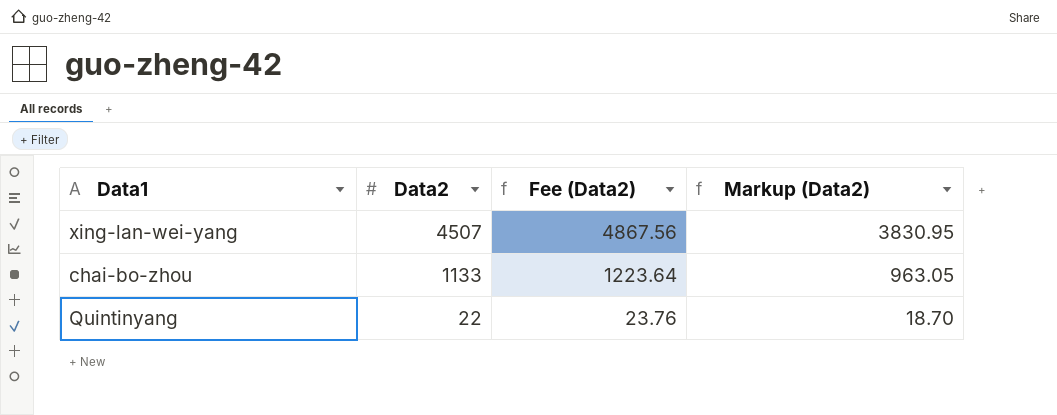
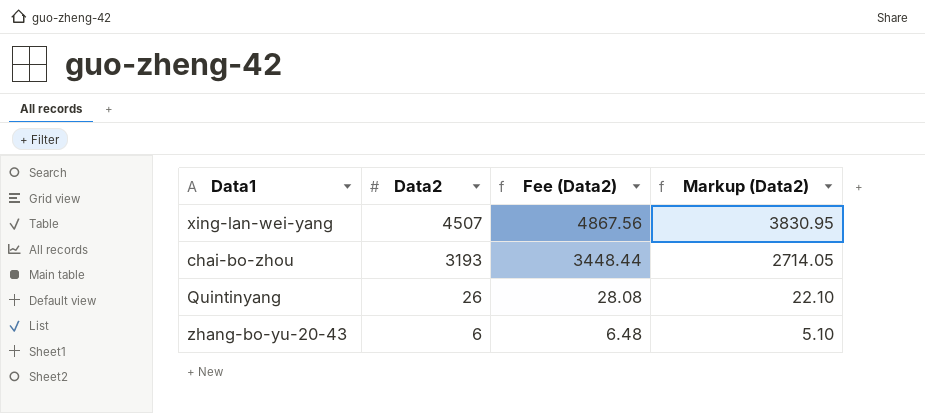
chai-bo-zhou | Data2: 1133 -> 3193
chai-bo-zhou | Fee (Data2): 1223.64 -> 3448.44
chai-bo-zhou | Markup (Data2): 963.05 -> 2714.05
Quintinyang | Data2: 22 -> 26
Quintinyang | Fee (Data2): 23.76 -> 28.08
Quintinyang | Markup (Data2): 18.70 -> 22.10
row zhang-bo-yu-20-43: none -> 6 | 6.48 | 5.10

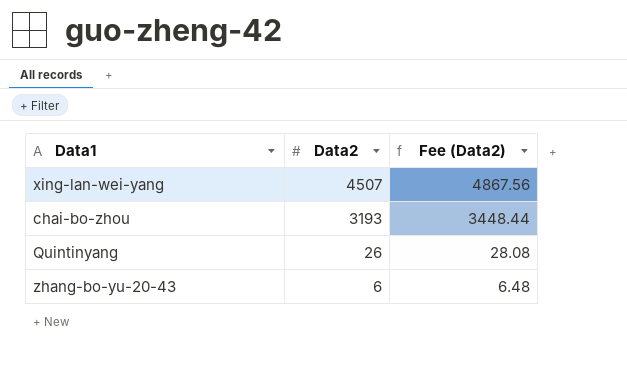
column Markup (Data2) | formula: [Data2] * 0.85 -> none

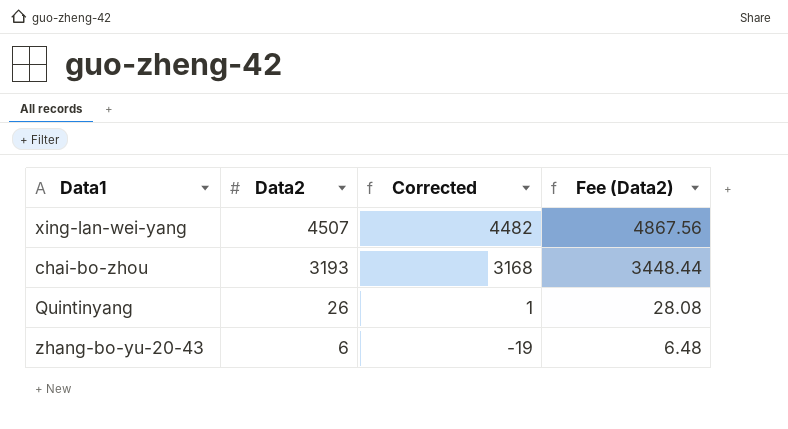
column Corrected | formula: none -> [Data2] - 25

